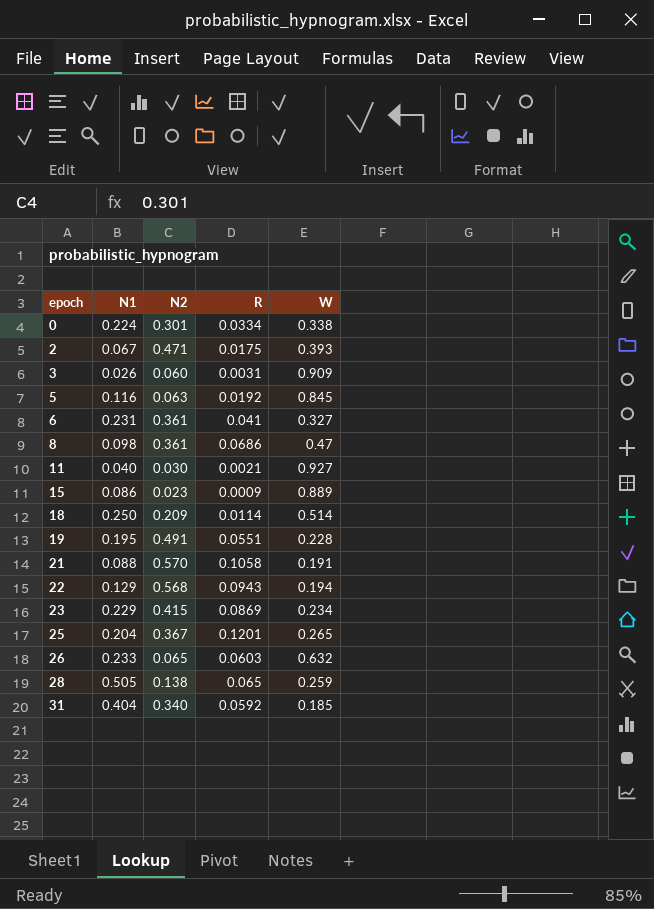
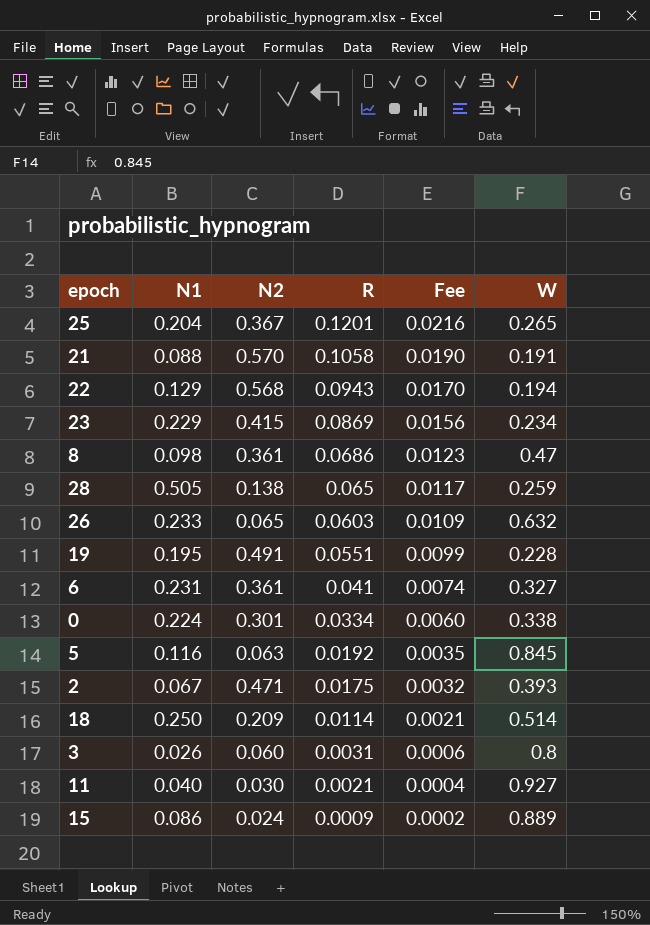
row order: epoch ascending -> R descending
column Fee | formula: none -> [R] * 0.18
row 31: 0.404 | 0.340 | 0.0592 | 0.185 -> none
3 | W: 0.909 -> 0.8
15 | N2: 0.023 -> 0.024

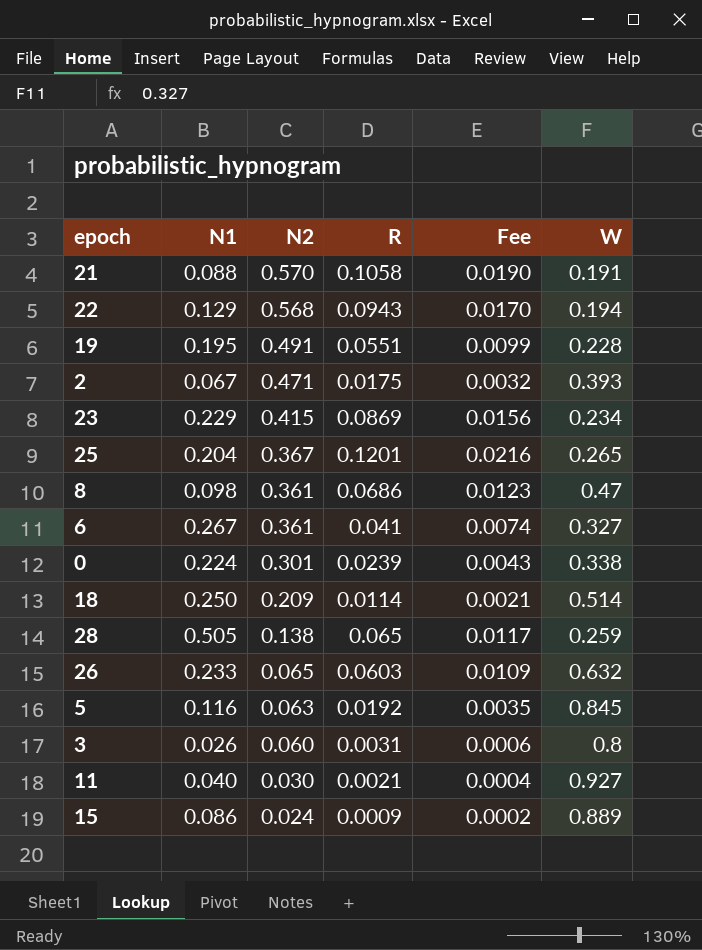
row order: R descending -> N2 descending
6 | N1: 0.231 -> 0.267
0 | R: 0.0334 -> 0.0239
0 | Fee: 0.0060 -> 0.0043

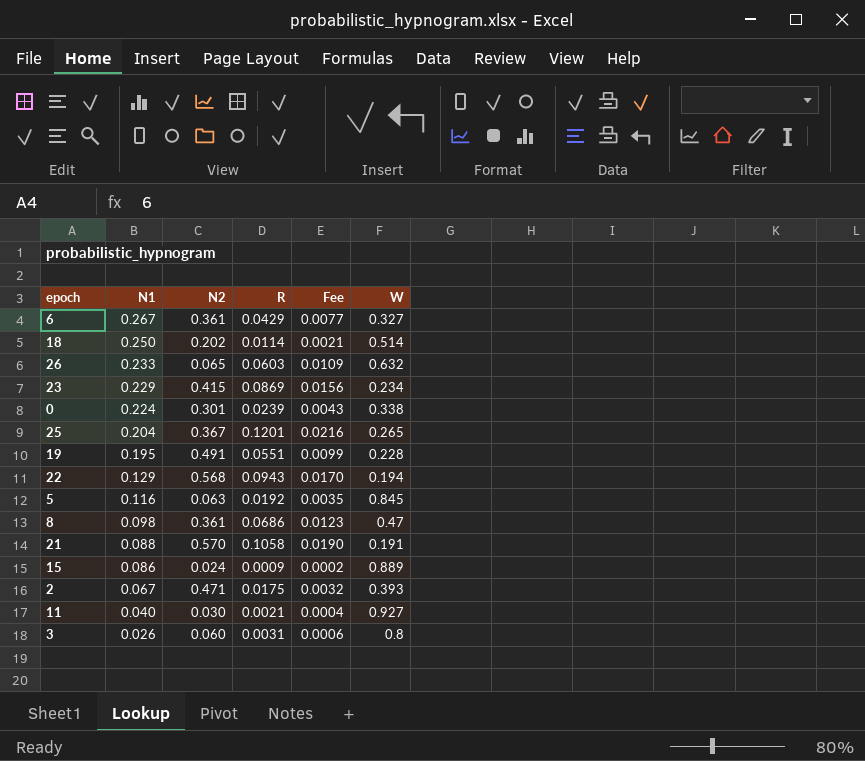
row order: N2 descending -> N1 descending
row 28: 0.505 | 0.138 | 0.065 | 0.0117 | 0.259 -> none
6 | R: 0.041 -> 0.0429
6 | Fee: 0.0074 -> 0.0077
18 | N2: 0.209 -> 0.202

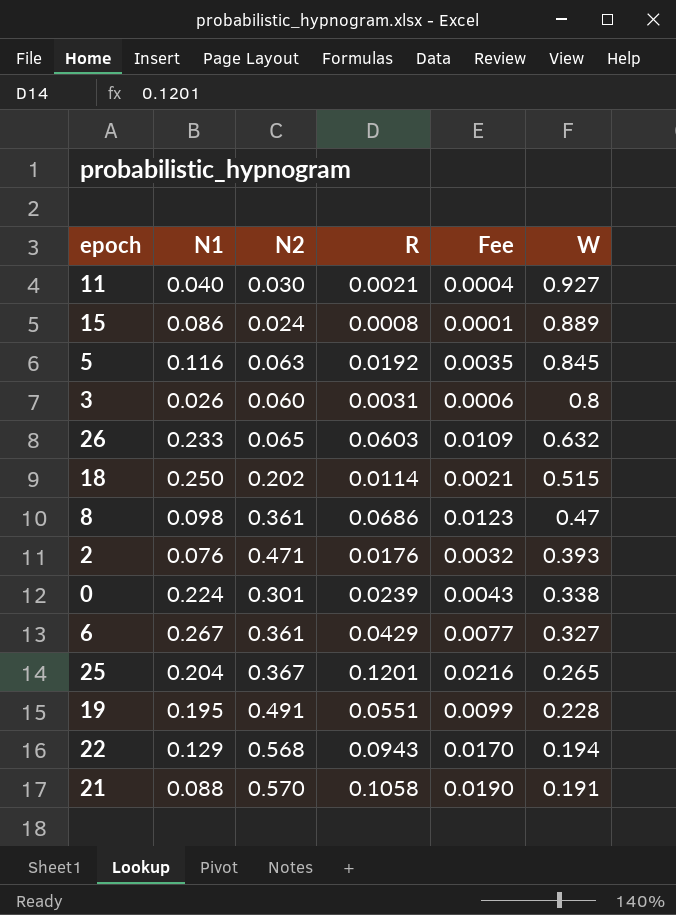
row order: N1 descending -> W descending
row 23: 0.229 | 0.415 | 0.0869 | 0.0156 | 0.234 -> none
15 | R: 0.0009 -> 0.0008
15 | Fee: 0.0002 -> 0.0001
18 | W: 0.514 -> 0.515
2 | N1: 0.067 -> 0.076
2 | R: 0.0175 -> 0.0176

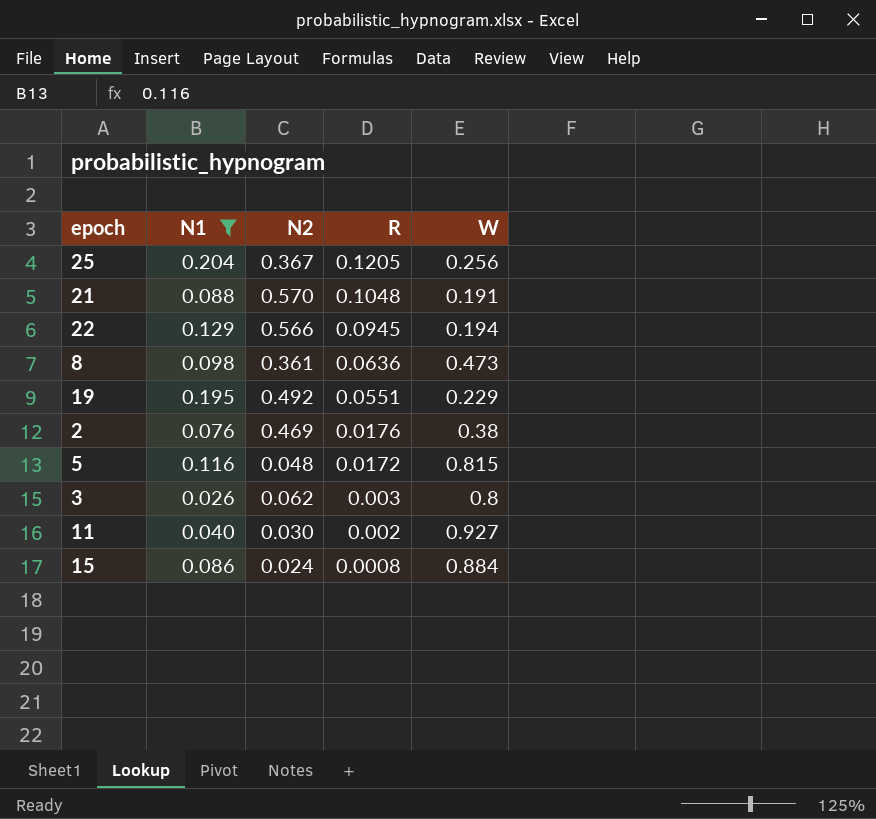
filter: none -> N1 <= 0.204
row order: W descending -> R descending
column Fee | formula: [R] * 0.18 -> none
25 | R: 0.1201 -> 0.1205
25 | W: 0.265 -> 0.256
21 | R: 0.1058 -> 0.1048
22 | N2: 0.568 -> 0.566
22 | R: 0.0943 -> 0.0945
8 | R: 0.0686 -> 0.0636
8 | W: 0.47 -> 0.473
19 | N2: 0.491 -> 0.492
19 | W: 0.228 -> 0.229
2 | N2: 0.471 -> 0.469
2 | W: 0.393 -> 0.38
5 | N2: 0.063 -> 0.048
5 | R: 0.0192 -> 0.0172
5 | W: 0.845 -> 0.815
3 | N2: 0.060 -> 0.062
3 | R: 0.0031 -> 0.003
11 | R: 0.0021 -> 0.002
15 | W: 0.889 -> 0.884

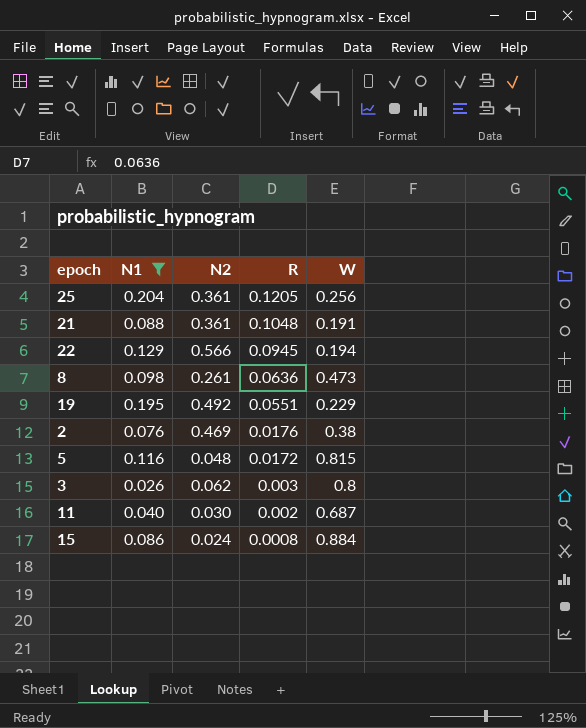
25 | N2: 0.367 -> 0.361
21 | N2: 0.570 -> 0.361
8 | N2: 0.361 -> 0.261
11 | W: 0.927 -> 0.687

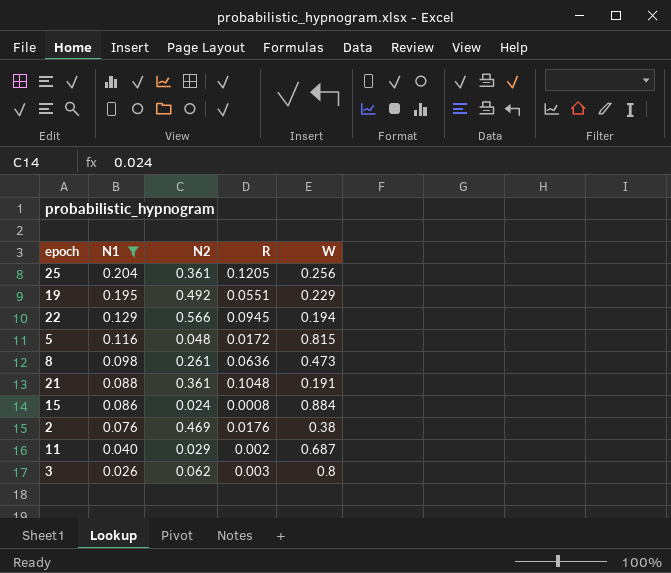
row order: R descending -> N1 descending
11 | N2: 0.030 -> 0.029

